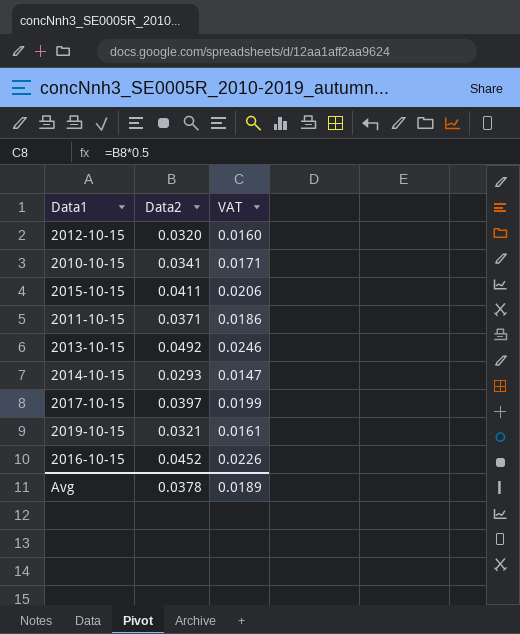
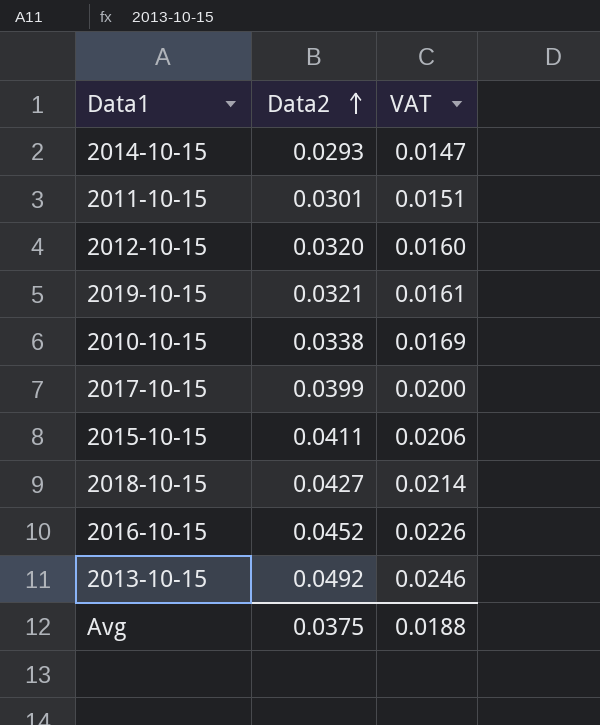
row order: none -> Data2 ascending
2011-10-15 | Data2: 0.0371 -> 0.0301
2011-10-15 | VAT: 0.0186 -> 0.0151
2010-10-15 | Data2: 0.0341 -> 0.0338
2010-10-15 | VAT: 0.0171 -> 0.0169
2017-10-15 | Data2: 0.0397 -> 0.0399
2017-10-15 | VAT: 0.0199 -> 0.0200
row 2018-10-15: none -> 0.0427 | 0.0214
Avg | Data2: 0.0378 -> 0.0375
Avg | VAT: 0.0189 -> 0.0188

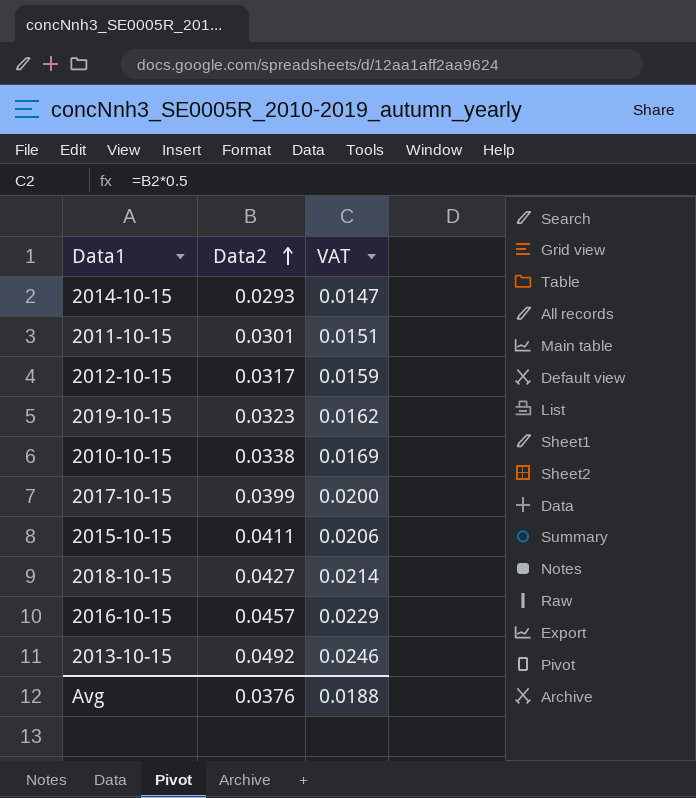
2012-10-15 | Data2: 0.0320 -> 0.0317
2012-10-15 | VAT: 0.0160 -> 0.0159
2019-10-15 | Data2: 0.0321 -> 0.0323
2019-10-15 | VAT: 0.0161 -> 0.0162
2016-10-15 | Data2: 0.0452 -> 0.0457
2016-10-15 | VAT: 0.0226 -> 0.0229
Avg | Data2: 0.0375 -> 0.0376

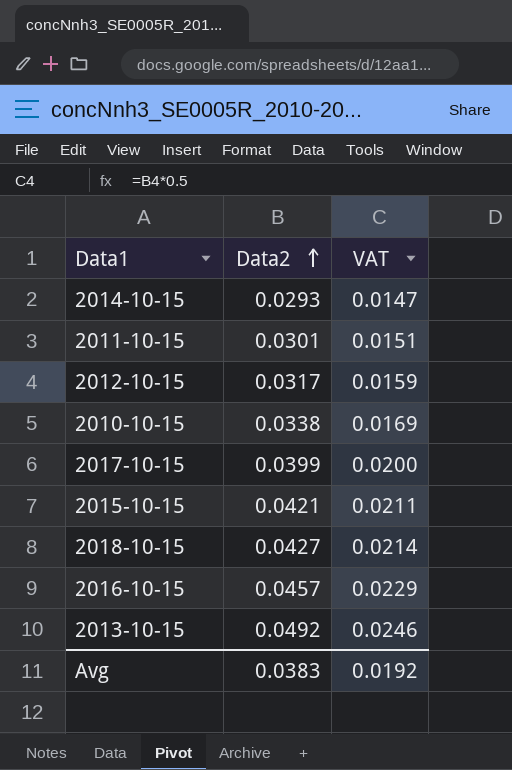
row 2019-10-15: 0.0323 | 0.0162 -> none
2015-10-15 | Data2: 0.0411 -> 0.0421
2015-10-15 | VAT: 0.0206 -> 0.0211
Avg | Data2: 0.0376 -> 0.0383
Avg | VAT: 0.0188 -> 0.0192

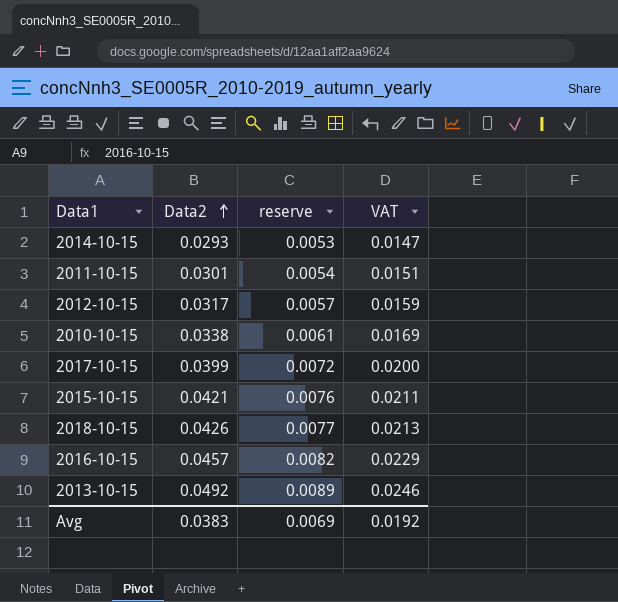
column reserve | formula: none -> [Data2] * 0.18
2018-10-15 | Data2: 0.0427 -> 0.0426
2018-10-15 | VAT: 0.0214 -> 0.0213

